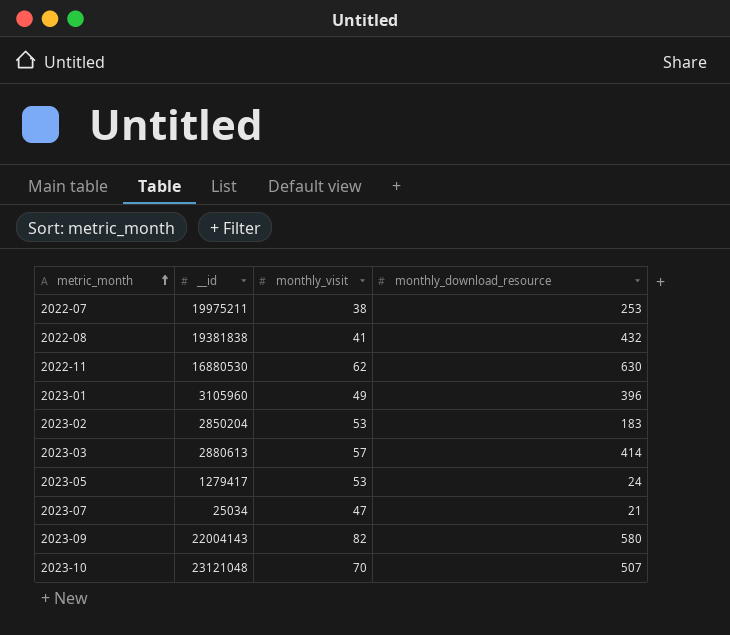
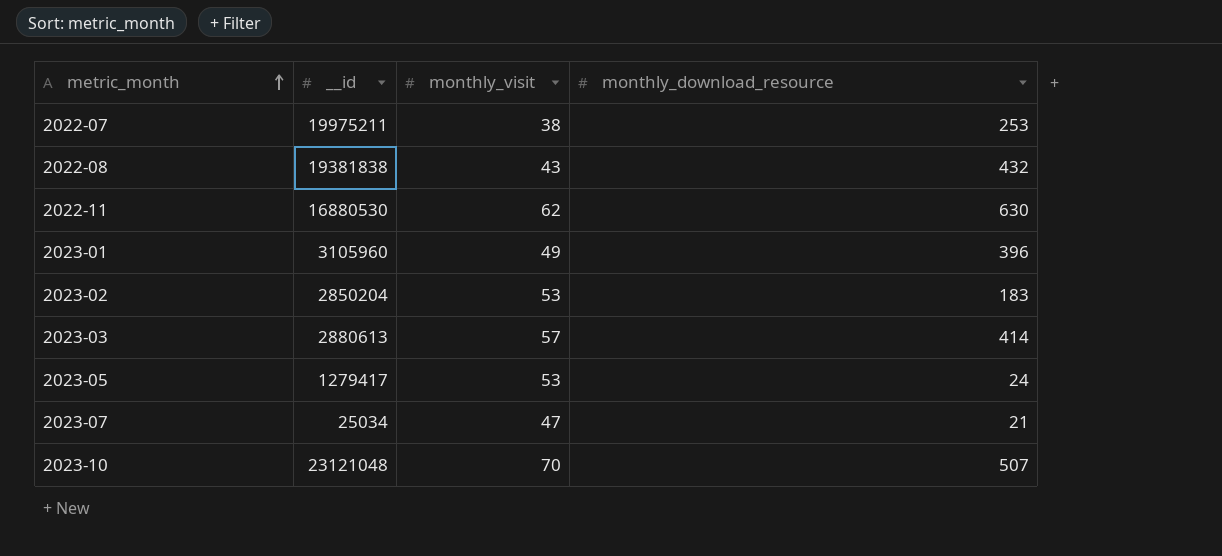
row 2023-09: 22004143 | 82 | 580 -> none
2022-08 | monthly_visit: 41 -> 43

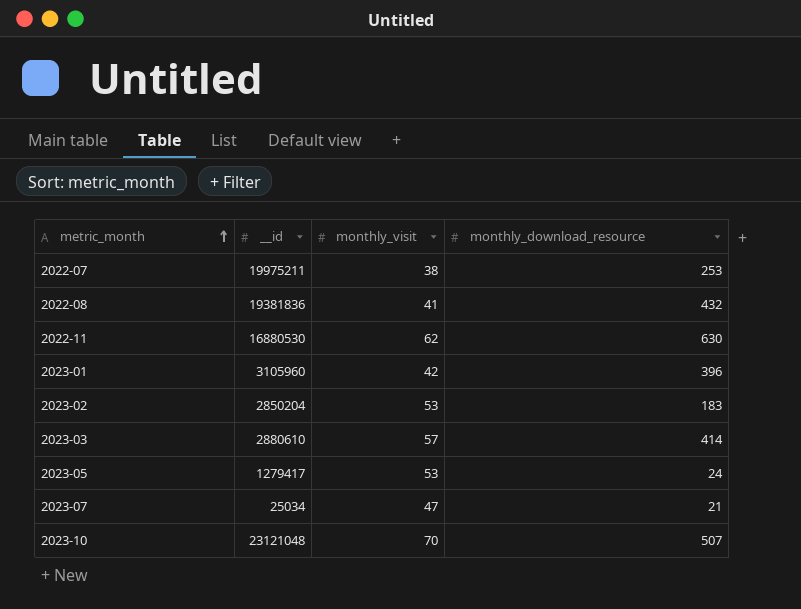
2022-08 | __id: 19381838 -> 19381836
2022-08 | monthly_visit: 43 -> 41
2023-01 | monthly_visit: 49 -> 42
2023-03 | __id: 2880613 -> 2880610

